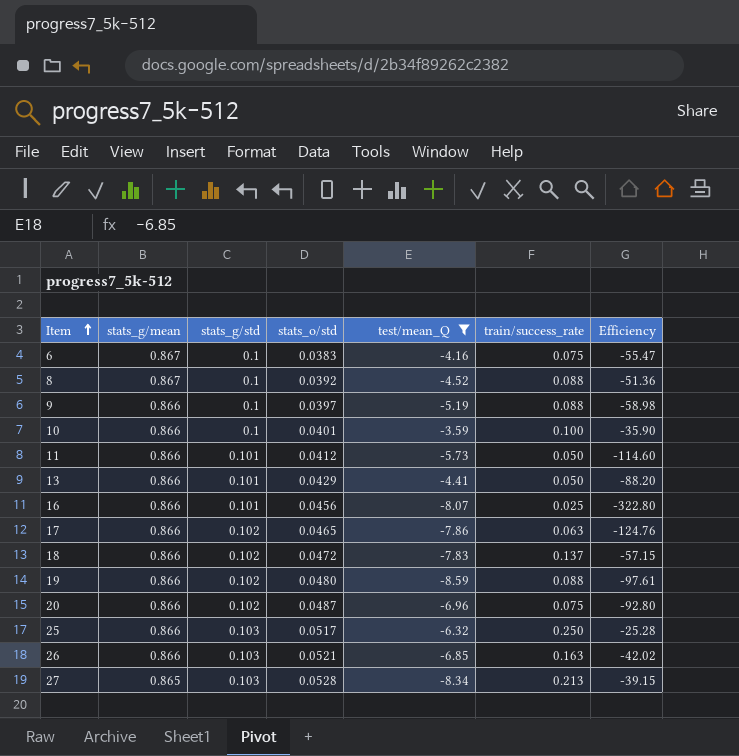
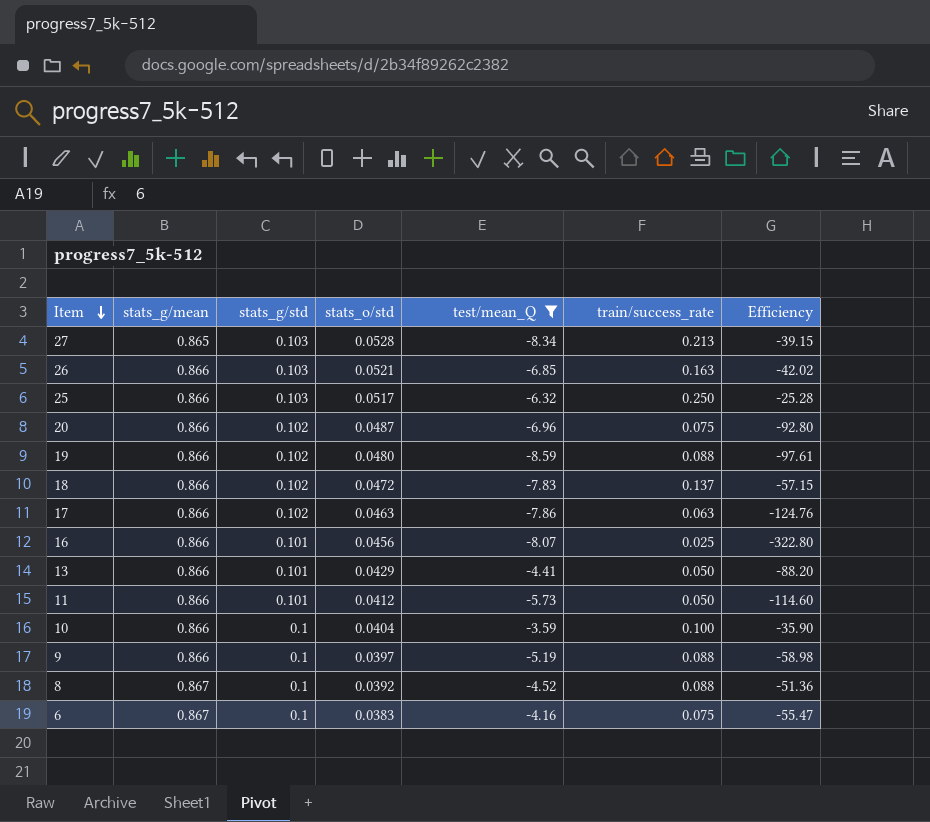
row order: Item ascending -> Item descending
17 | stats_o/std: 0.0465 -> 0.0463
10 | stats_o/std: 0.0401 -> 0.0404

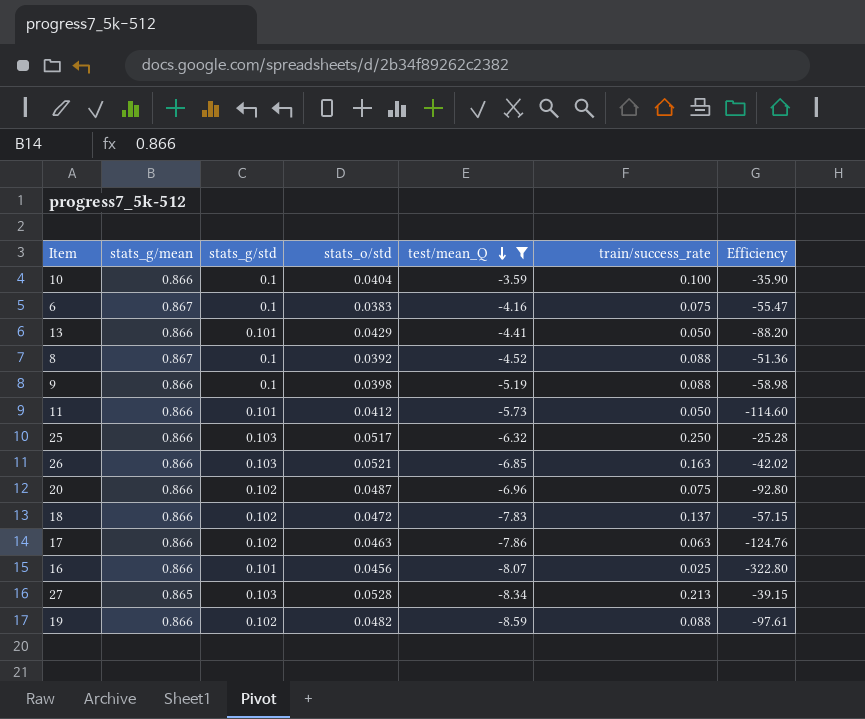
row order: Item descending -> test/mean_Q descending
9 | stats_o/std: 0.0397 -> 0.0398
19 | stats_o/std: 0.0480 -> 0.0482

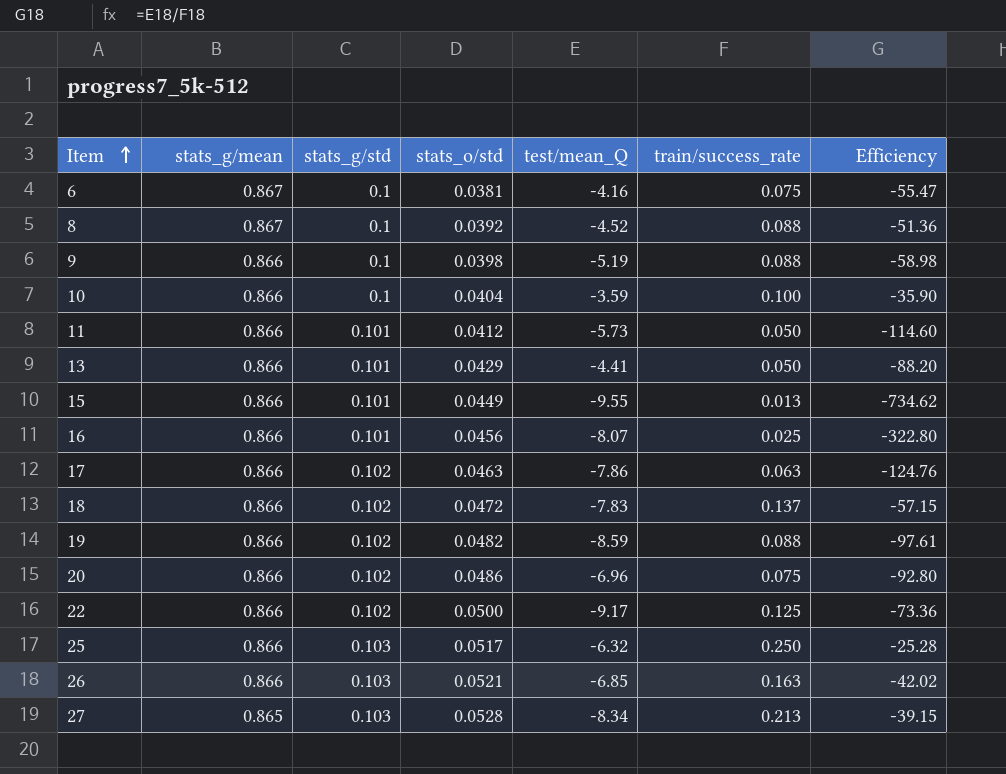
filter: test/mean_Q >= -8.59 -> none
row order: test/mean_Q descending -> Item ascending
6 | stats_o/std: 0.0383 -> 0.0381
20 | stats_o/std: 0.0487 -> 0.0486

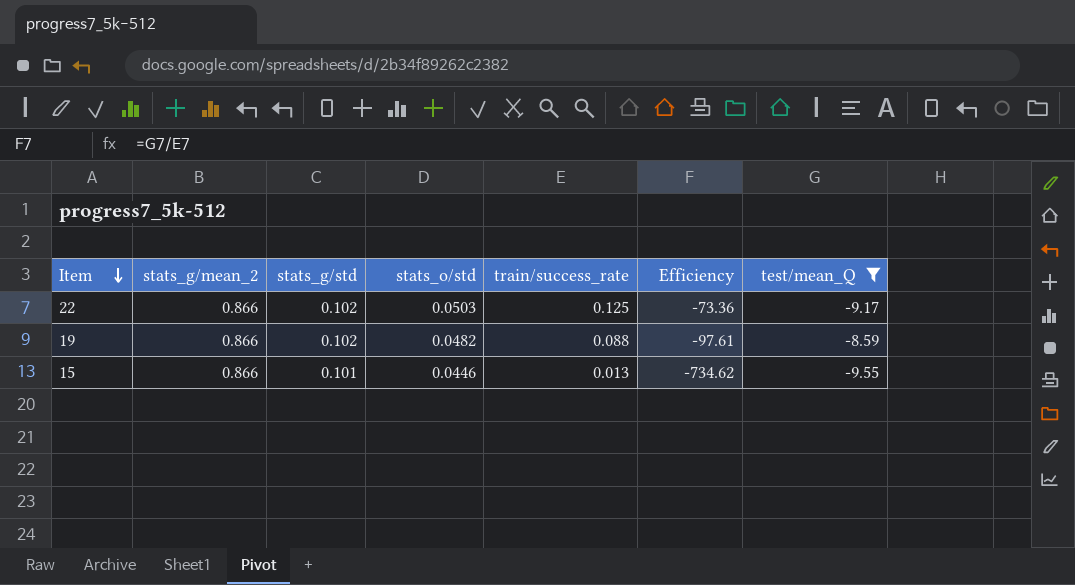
filter: none -> test/mean_Q <= -8.59
row order: Item ascending -> Item descending
column name: stats_g/mean -> stats_g/mean_2
column test/mean_Q | position: 5 -> 7
22 | stats_o/std: 0.0500 -> 0.0503
15 | stats_o/std: 0.0449 -> 0.0446

